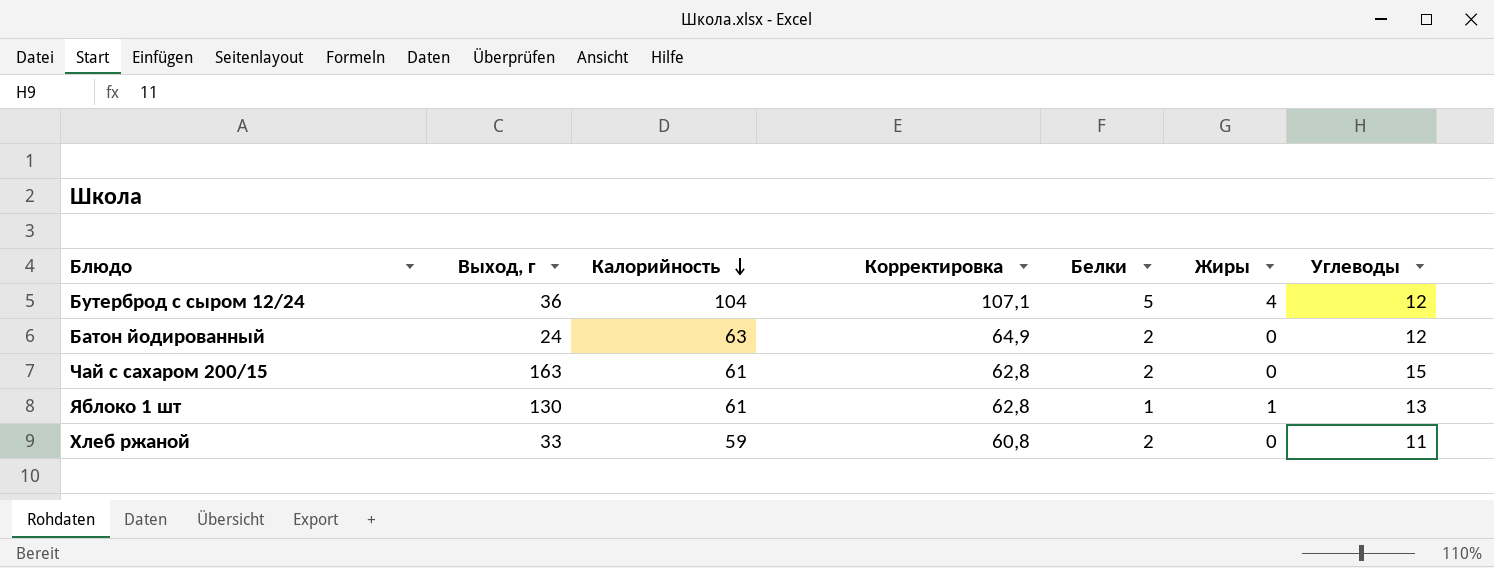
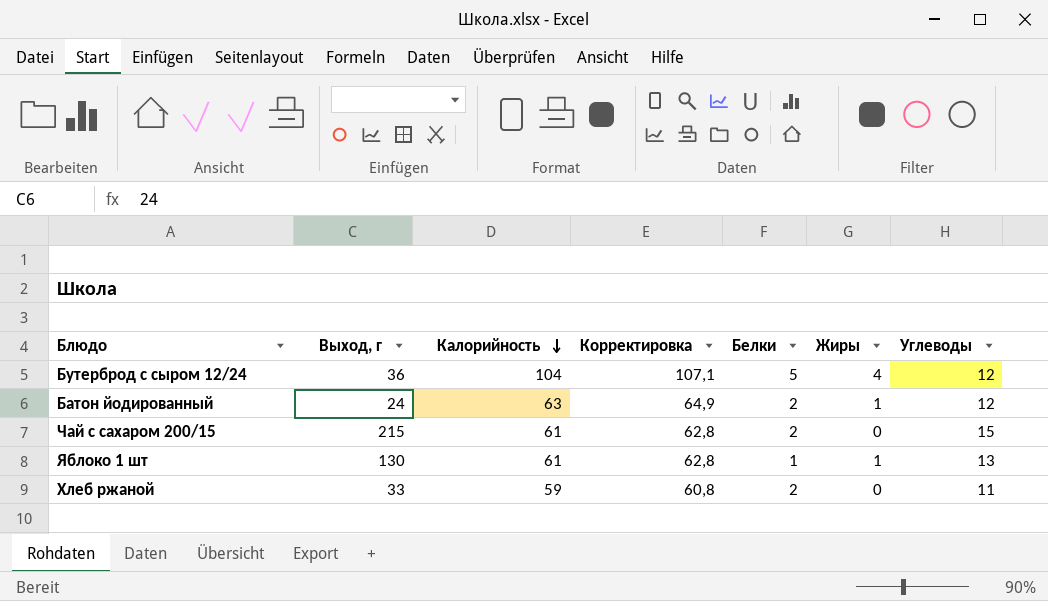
Батон йодированный | Жиры: 0 -> 1
Чай с сахаром 200/15 | Выход, г: 163 -> 215

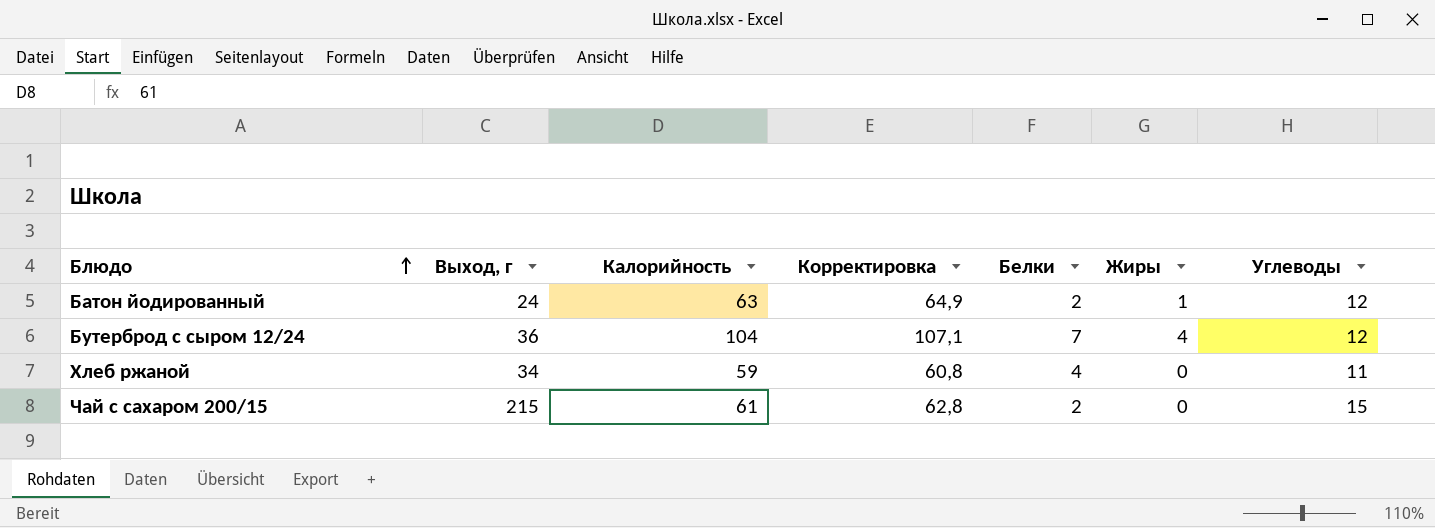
row order: Калорийность descending -> Блюдо ascending
row Яблоко 1 шт: 130 | 61 | 62,8 | 1 | 1 | 13 -> none
Бутерброд с сыром 12/24 | Белки: 5 -> 7
Хлеб ржаной | Выход, г: 33 -> 34
Хлеб ржаной | Белки: 2 -> 4

